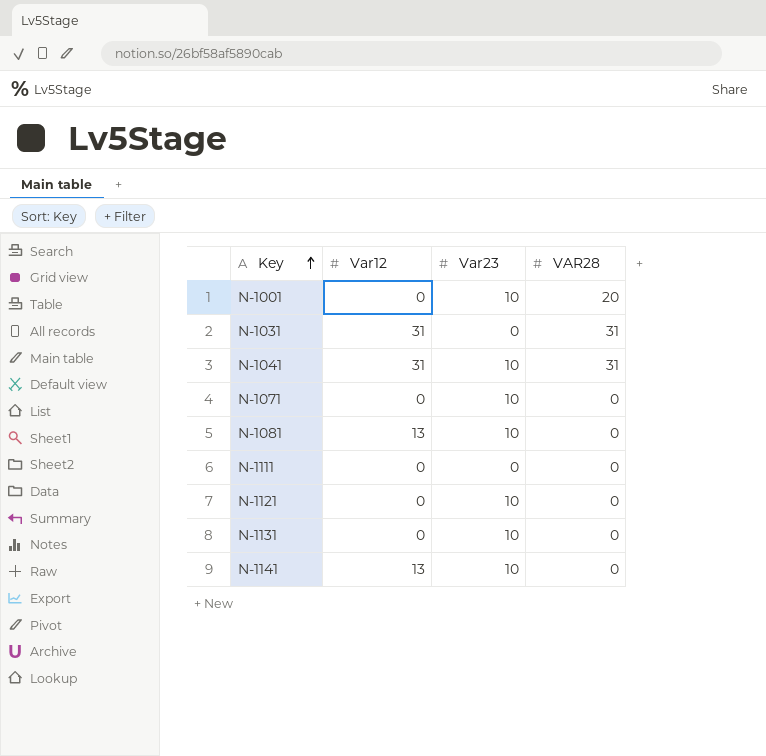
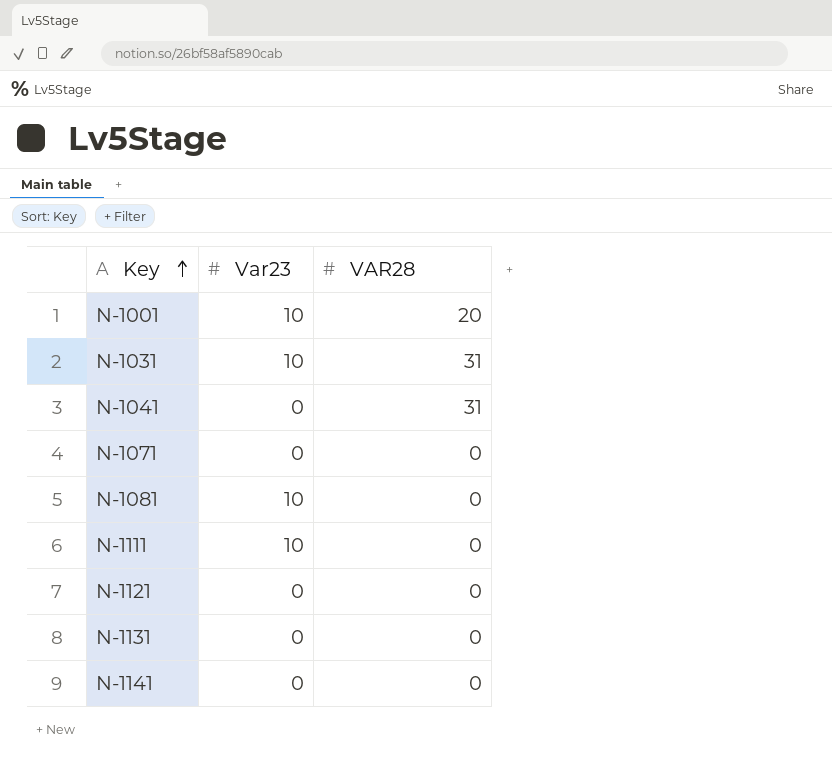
column Var12 | position: 2 -> none
N-1031 | Var23: 0 -> 10
N-1041 | Var23: 10 -> 0
N-1071 | Var23: 10 -> 0
N-1111 | Var23: 0 -> 10
N-1121 | Var23: 10 -> 0
N-1131 | Var23: 10 -> 0
N-1141 | Var23: 10 -> 0

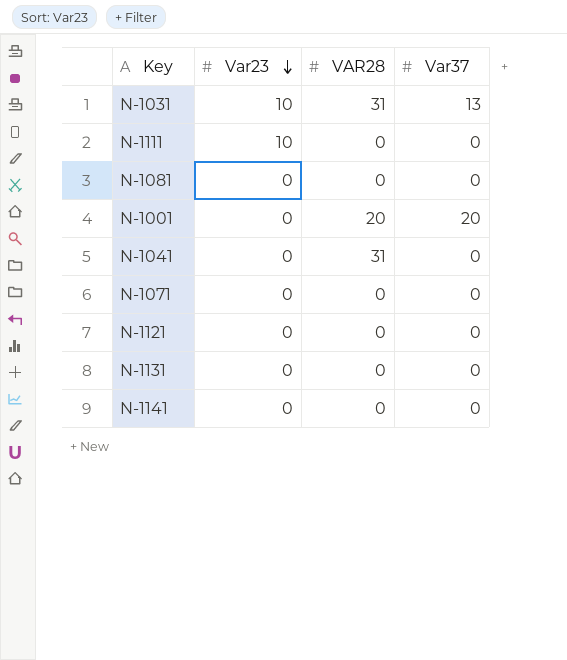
row order: Key ascending -> Var23 descending
column Var37 | position: none -> 4
N-1081 | Var23: 10 -> 0
N-1001 | Var23: 10 -> 0

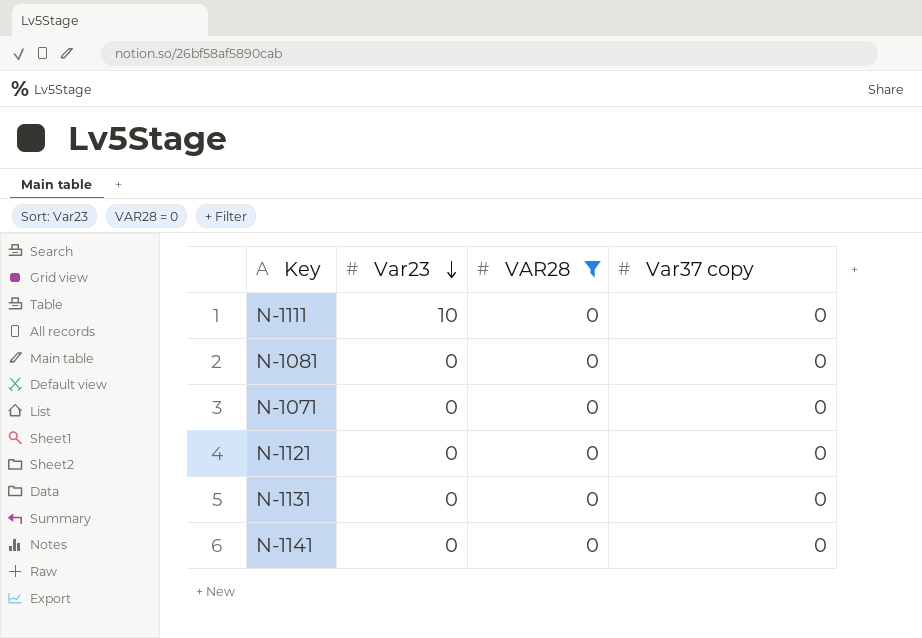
filter: none -> VAR28 = 0
column name: Var37 -> Var37 copy

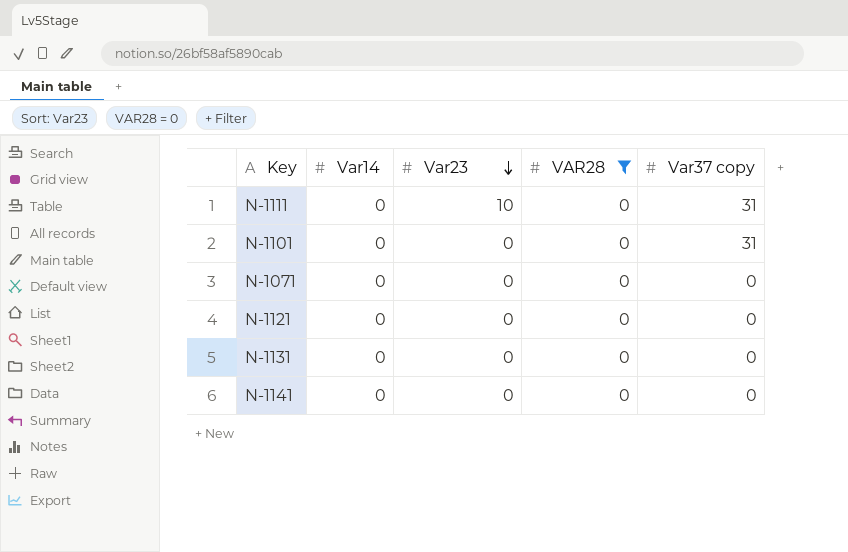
column Var14 | position: none -> 2
row N-1081: 0 | 0 | 0 -> none
N-1111 | Var37 copy: 0 -> 31
row N-1101: none -> 0 | 0 | 0 | 31

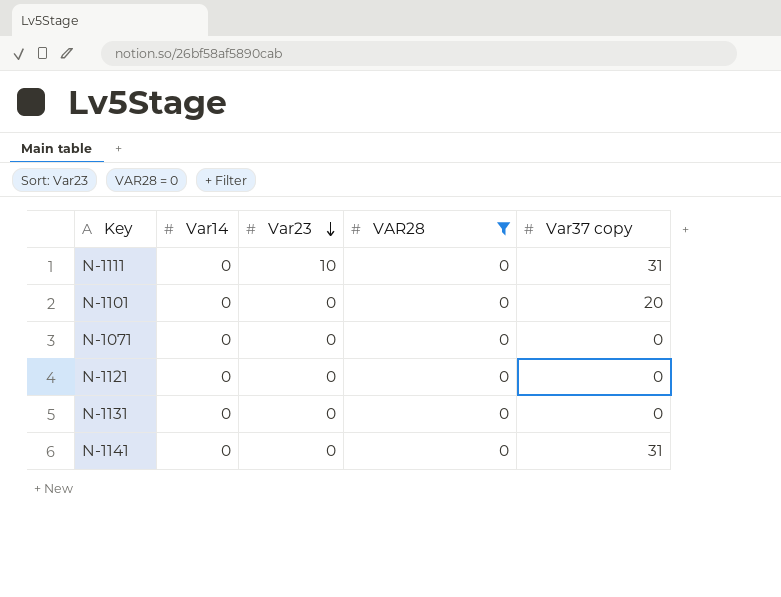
N-1101 | Var37 copy: 31 -> 20
N-1141 | Var37 copy: 0 -> 31

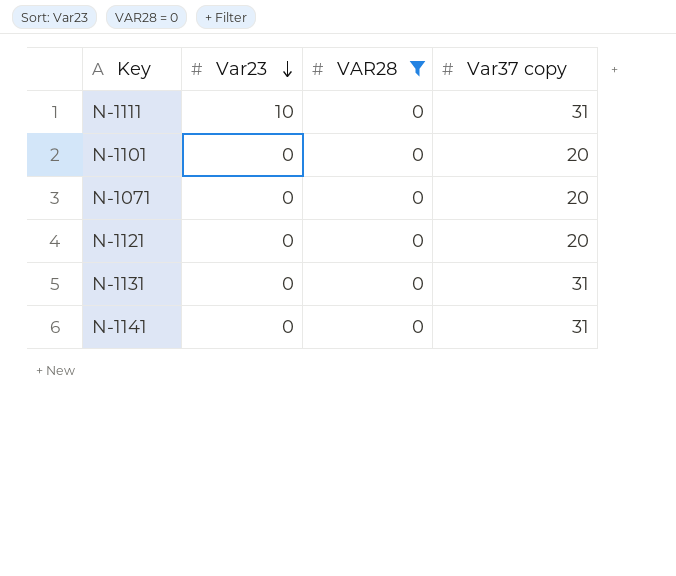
column Var14 | position: 2 -> none
N-1071 | Var37 copy: 0 -> 20
N-1121 | Var37 copy: 0 -> 20
N-1131 | Var37 copy: 0 -> 31

